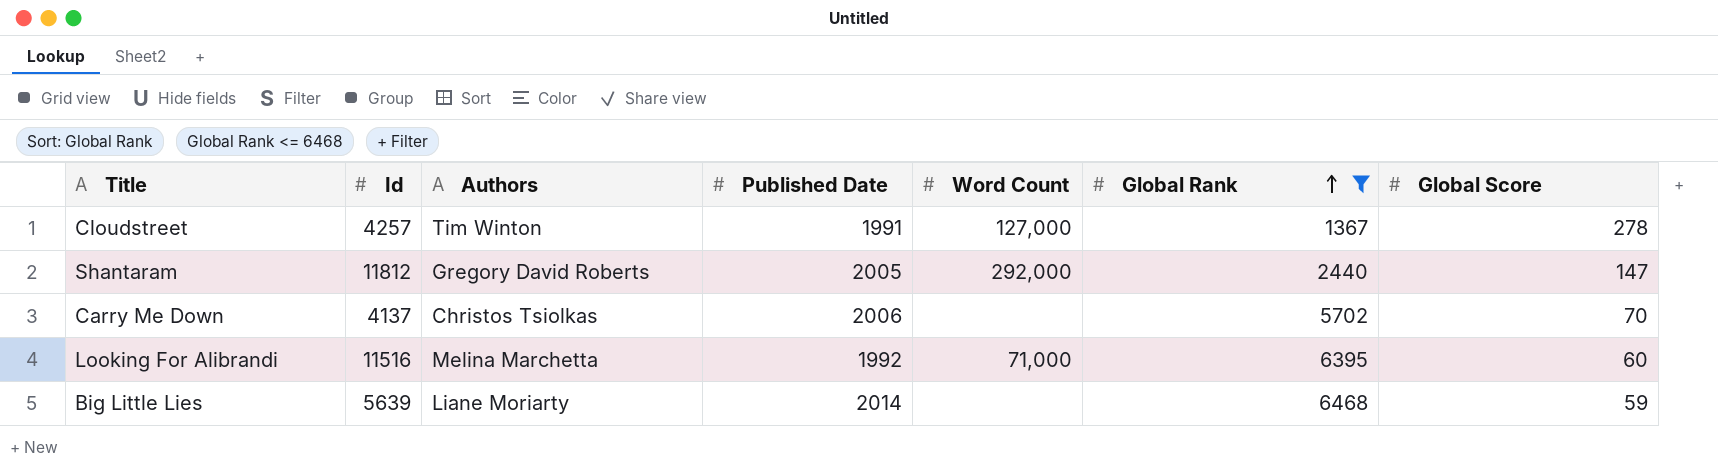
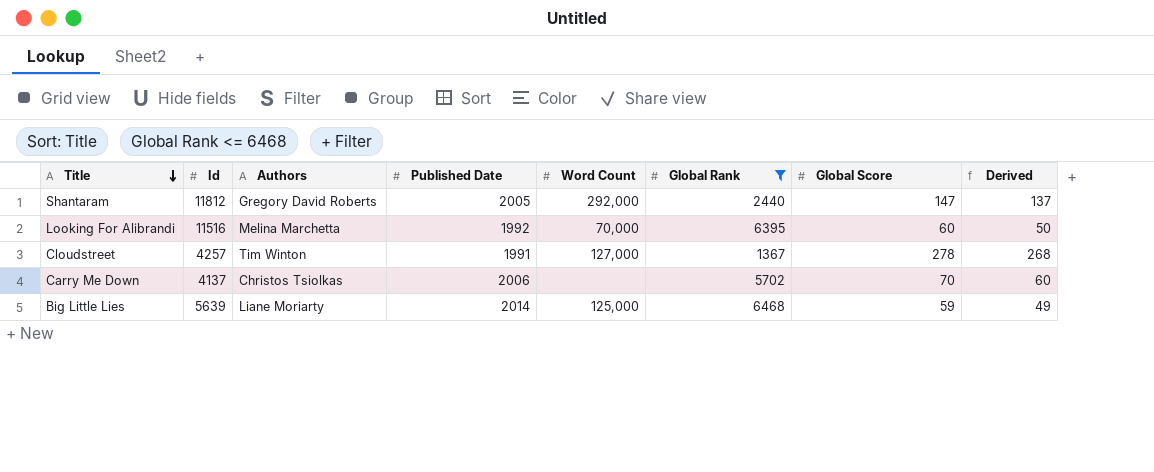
row order: Global Rank ascending -> Title descending
column Derived | formula: none -> [Global Score] - 10
Looking For Alibrandi | Word Count: 71,000 -> 70,000
Big Little Lies | Word Count: none -> 125,000

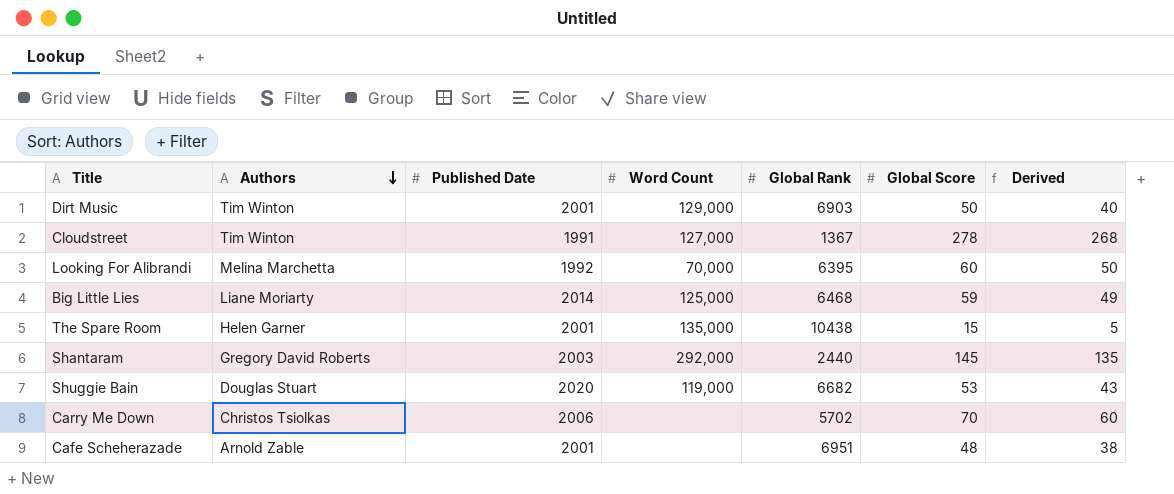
filter: Global Rank <= 6468 -> none
row order: Title descending -> Authors descending
column Id | position: 2 -> none
Shantaram | Published Date: 2005 -> 2003
Shantaram | Global Score: 147 -> 145
Shantaram | Derived: 137 -> 135

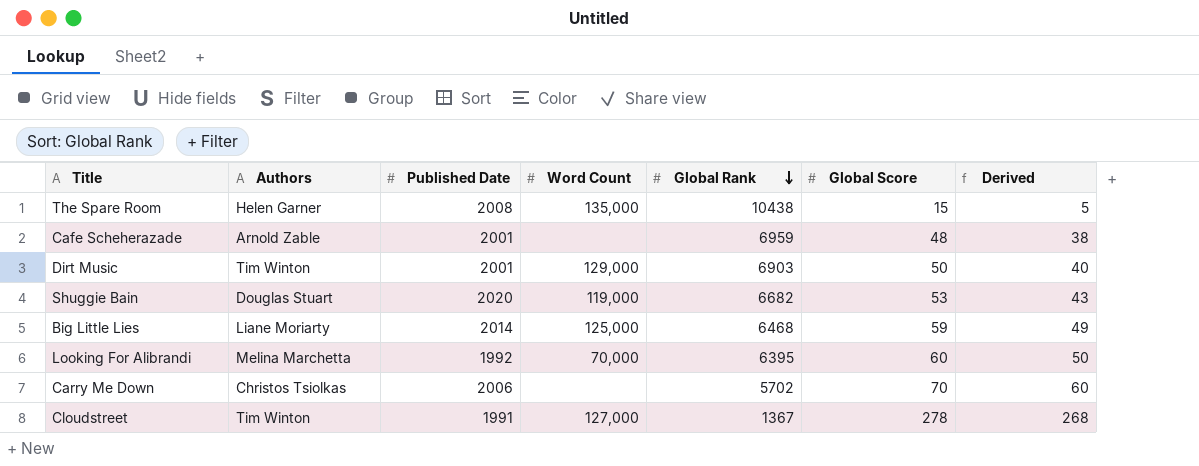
row order: Authors descending -> Global Rank descending
row Shantaram: Gregory David Roberts | 2003 | 292,000 | 2440 | 145 | 135 -> none
The Spare Room | Published Date: 2001 -> 2008
Cafe Scheherazade | Global Rank: 6951 -> 6959

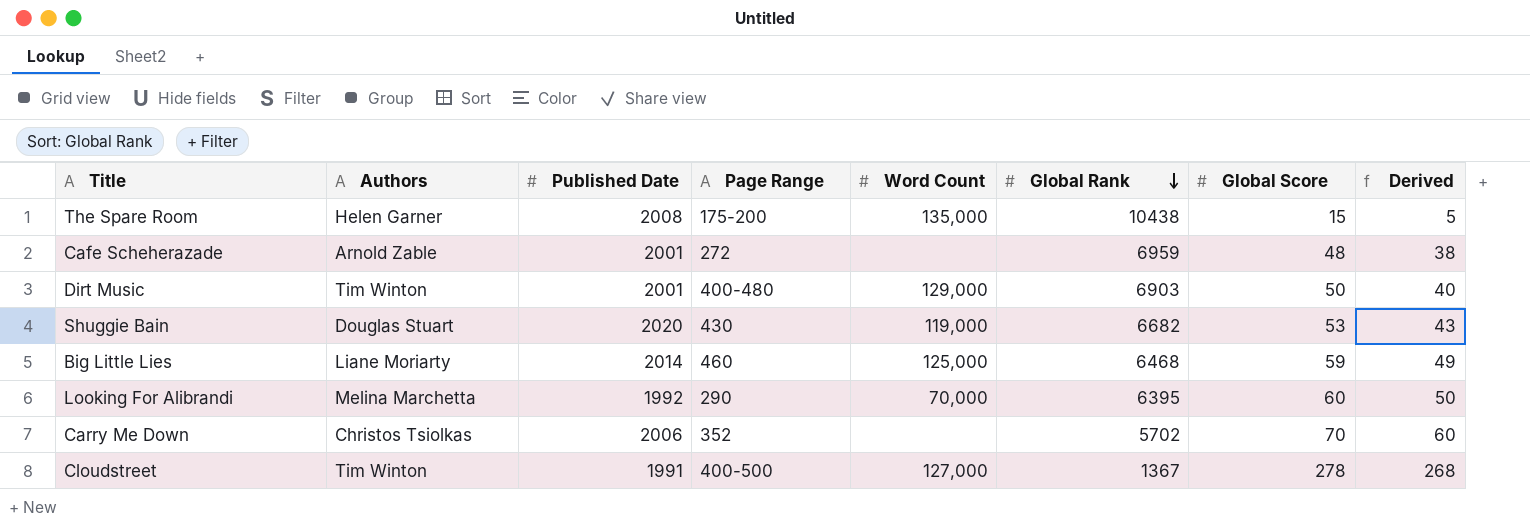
column Page Range | position: none -> 4

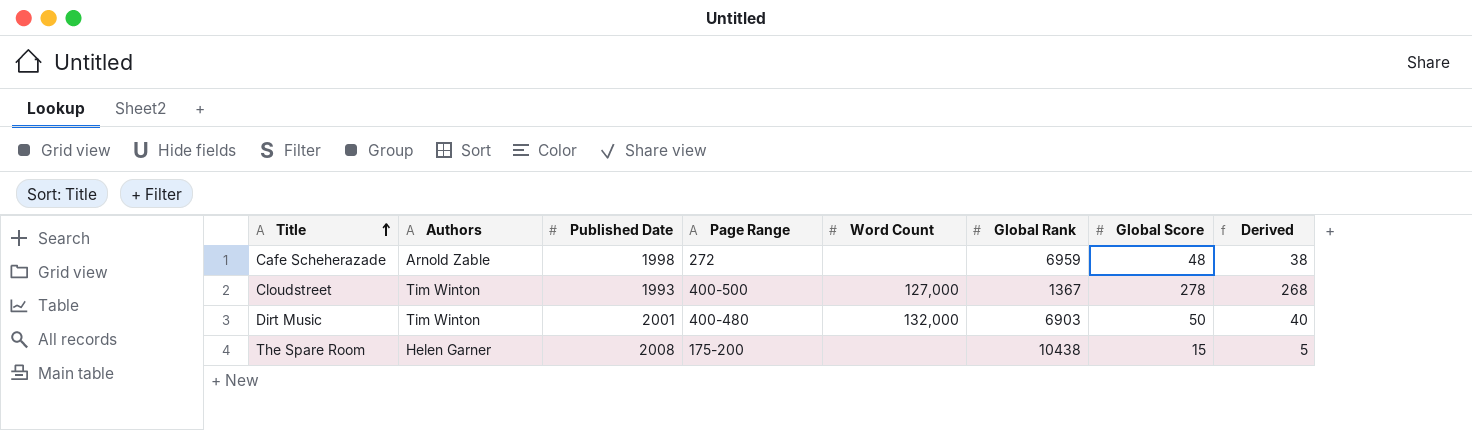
row order: Global Rank descending -> Title ascending
row Shuggie Bain: Douglas Stuart | 2020 | 430 | 119,000 | 6682 | 53 | 43 -> none
row Big Little Lies: Liane Moriarty | 2014 | 460 | 125,000 | 6468 | 59 | 49 -> none
row Looking For Alibrandi: Melina Marchetta | 1992 | 290 | 70,000 | 6395 | 60 | 50 -> none
row Carry Me Down: Christos Tsiolkas | 2006 | 352 | none | 5702 | 70 | 60 -> none
Cafe Scheherazade | Published Date: 2001 -> 1998
Cloudstreet | Published Date: 1991 -> 1993
Dirt Music | Word Count: 129,000 -> 132,000
The Spare Room | Word Count: 135,000 -> none

